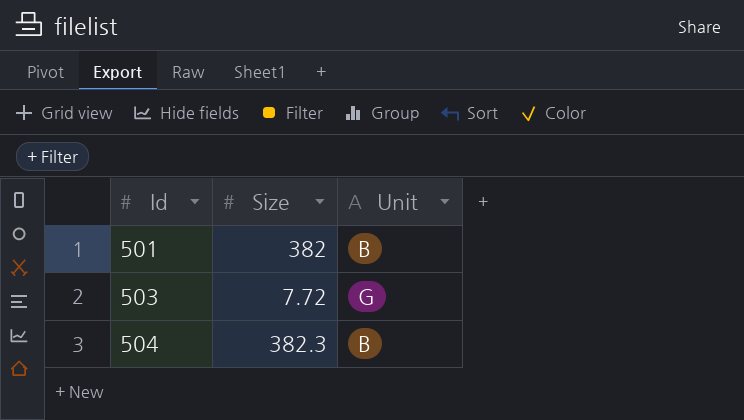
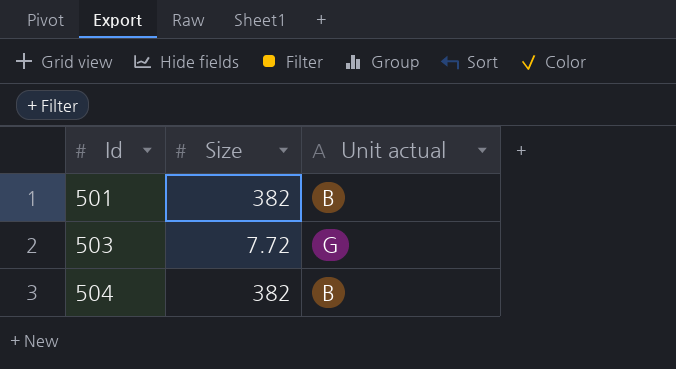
column name: Unit -> Unit actual
504 | Size: 382.3 -> 382

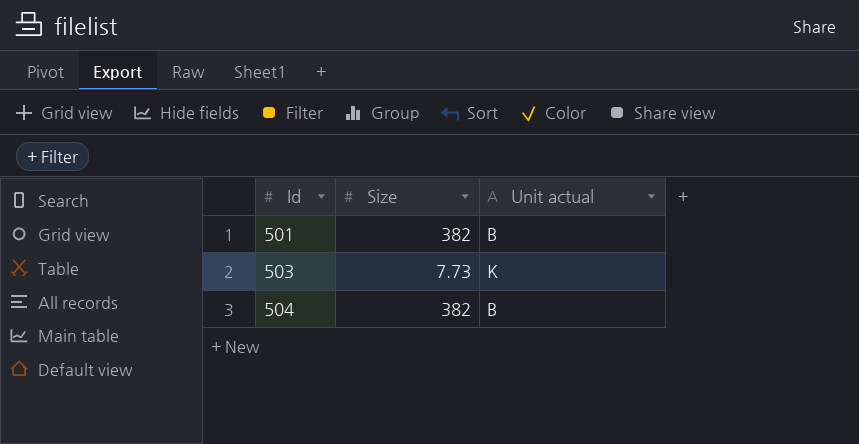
503 | Size: 7.72 -> 7.73
503 | Unit actual: G -> K

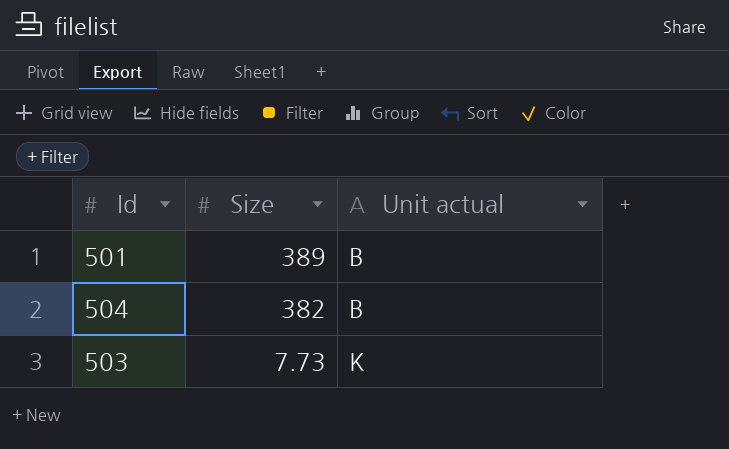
row order: Id ascending -> Size descending
501 | Size: 382 -> 389

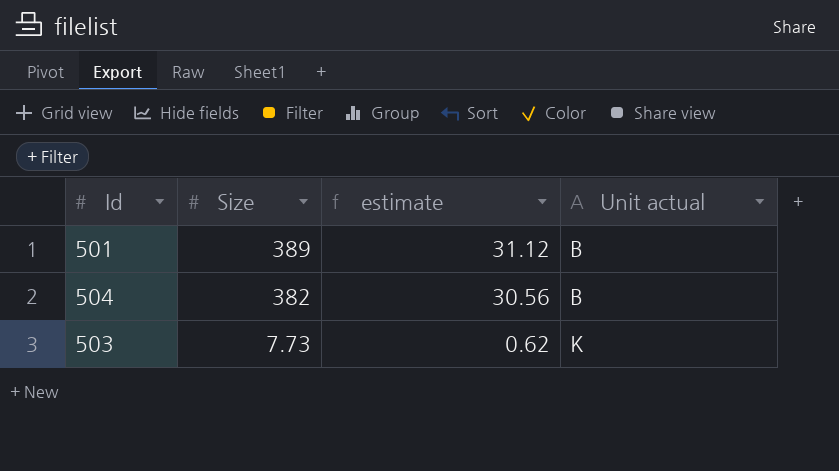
column estimate | formula: none -> [Size] * 0.08

